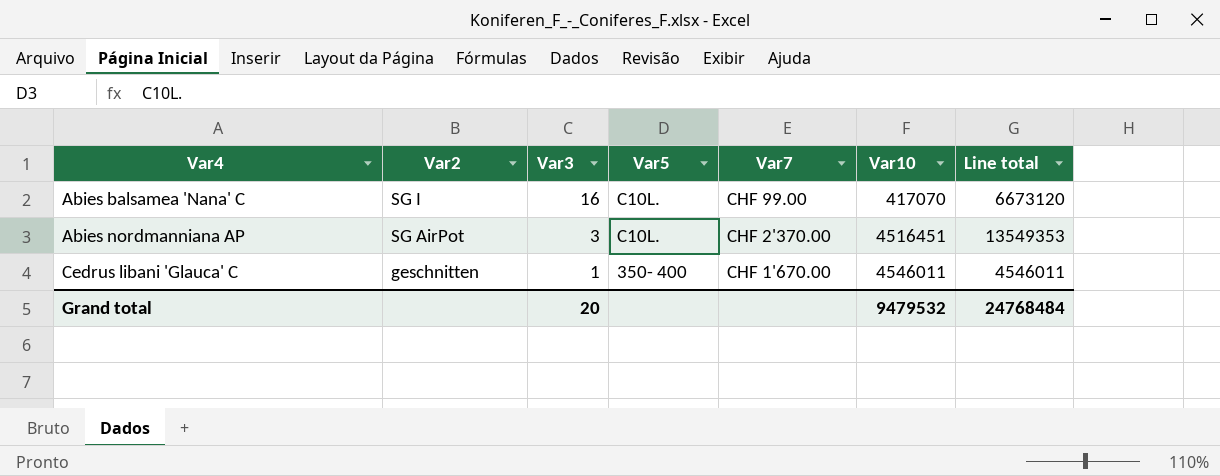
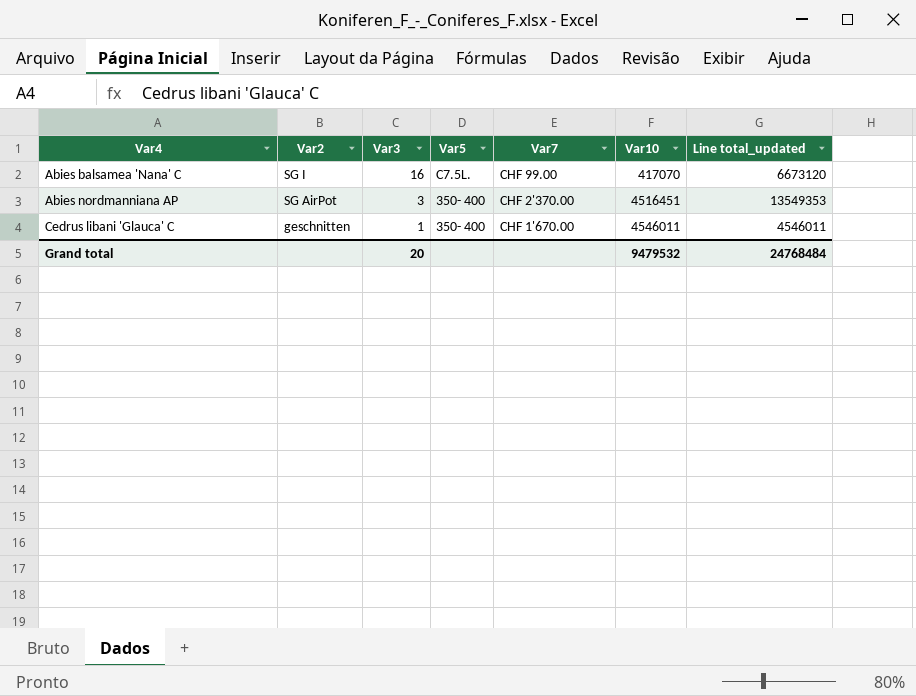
column name: Line total -> Line total_updated
Abies balsamea 'Nana' C | Var5: C10L. -> C7.5L.
Abies nordmanniana AP | Var5: C10L. -> 350- 400

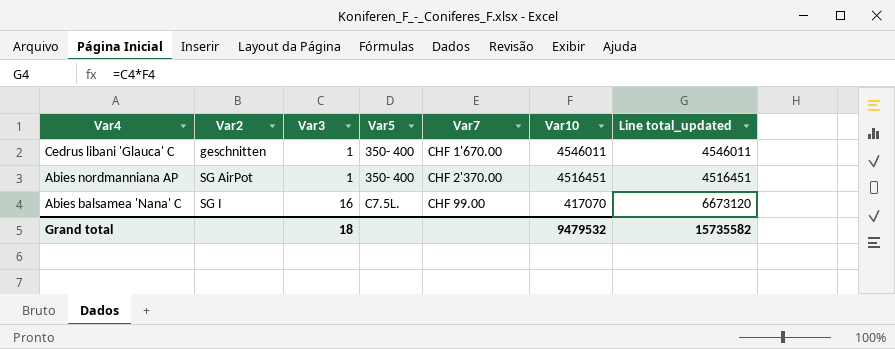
row order: Var4 ascending -> Var4 descending
Abies nordmanniana AP | Var3: 3 -> 1
Abies nordmanniana AP | Line total_updated: 13549353 -> 4516451
Grand total | Var3: 20 -> 18
Grand total | Line total_updated: 24768484 -> 15735582

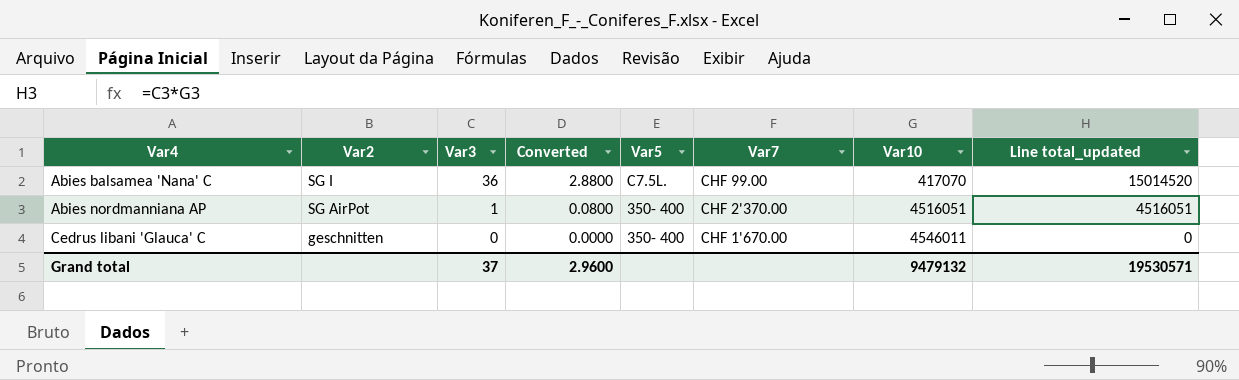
row order: Var4 descending -> Var4 ascending
column Converted | formula: none -> [Var3] * 0.08
Abies balsamea 'Nana' C | Var3: 16 -> 36
Abies balsamea 'Nana' C | Line total_updated: 6673120 -> 15014520
Abies nordmanniana AP | Var10: 4516451 -> 4516051
Abies nordmanniana AP | Line total_updated: 4516451 -> 4516051
Cedrus libani 'Glauca' C | Var3: 1 -> 0
Cedrus libani 'Glauca' C | Line total_updated: 4546011 -> 0
Grand total | Var3: 18 -> 37
Grand total | Var10: 9479532 -> 9479132
Grand total | Line total_updated: 15735582 -> 19530571

